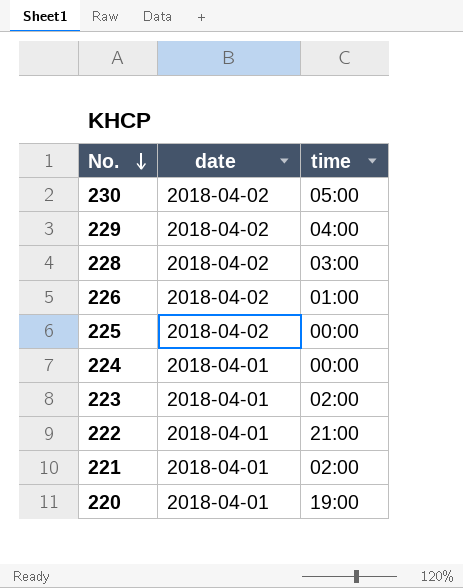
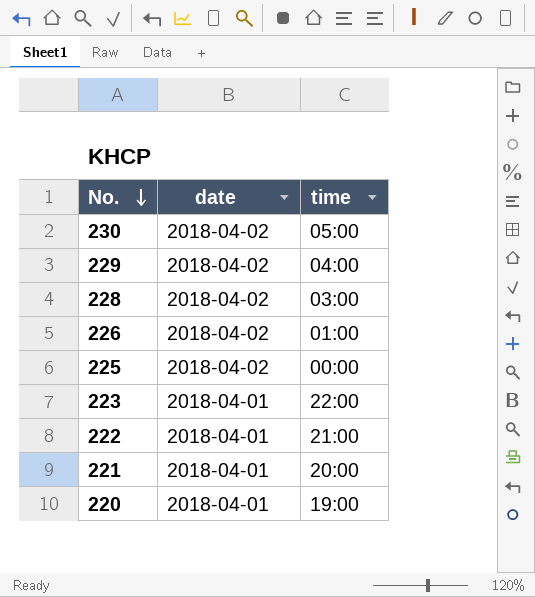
row 224: 2018-04-01 | 00:00 -> none
223 | time: 02:00 -> 22:00
221 | time: 02:00 -> 20:00

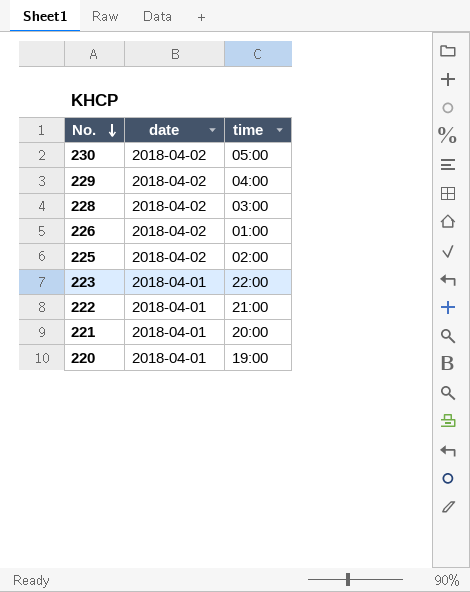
225 | time: 00:00 -> 02:00

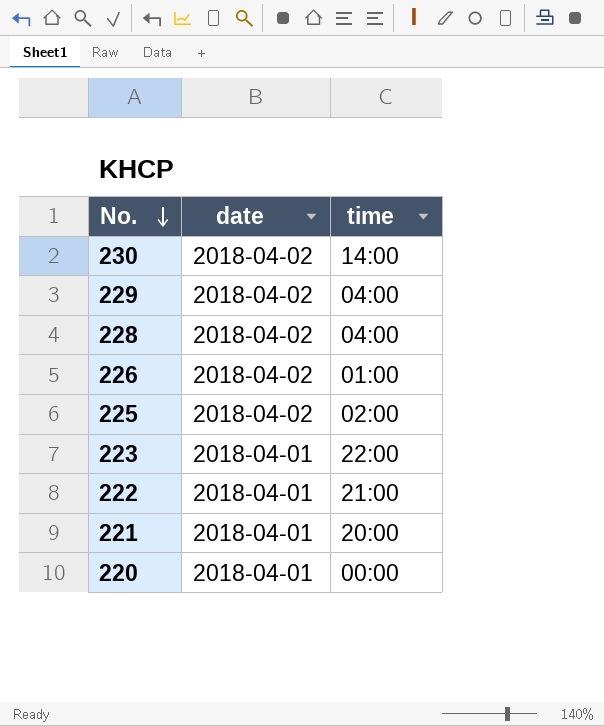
230 | time: 05:00 -> 14:00
228 | time: 03:00 -> 04:00
220 | time: 19:00 -> 00:00

